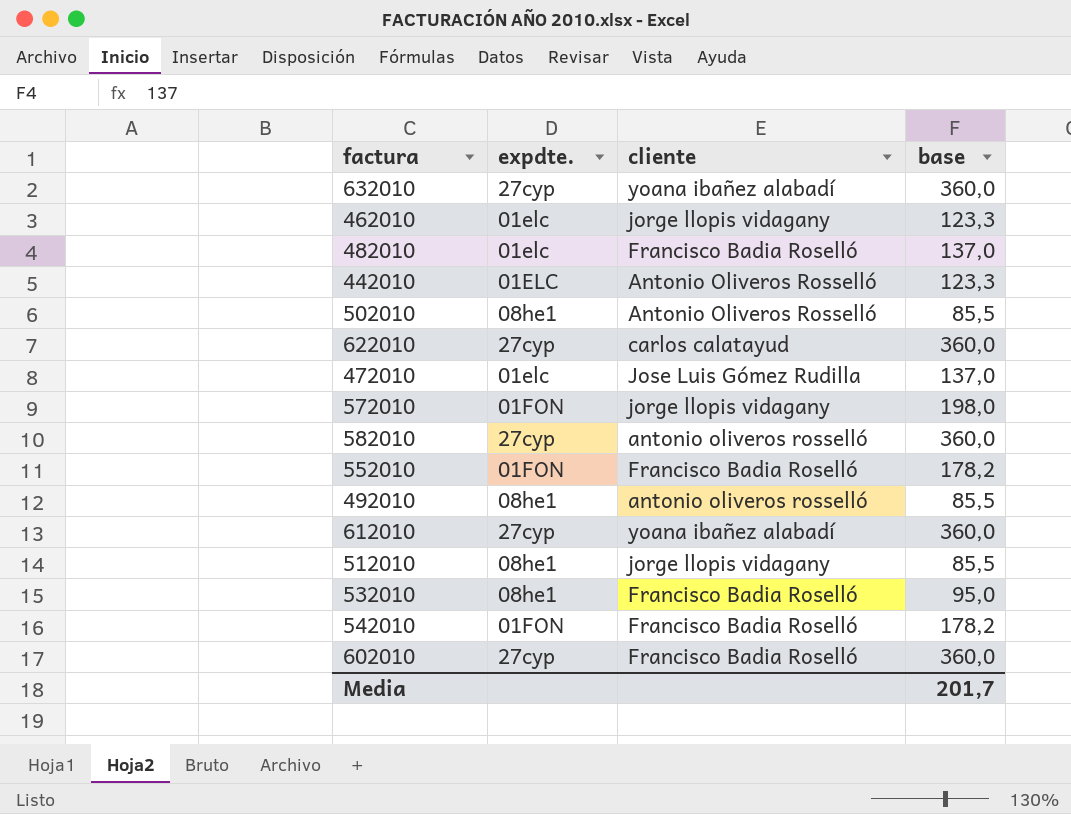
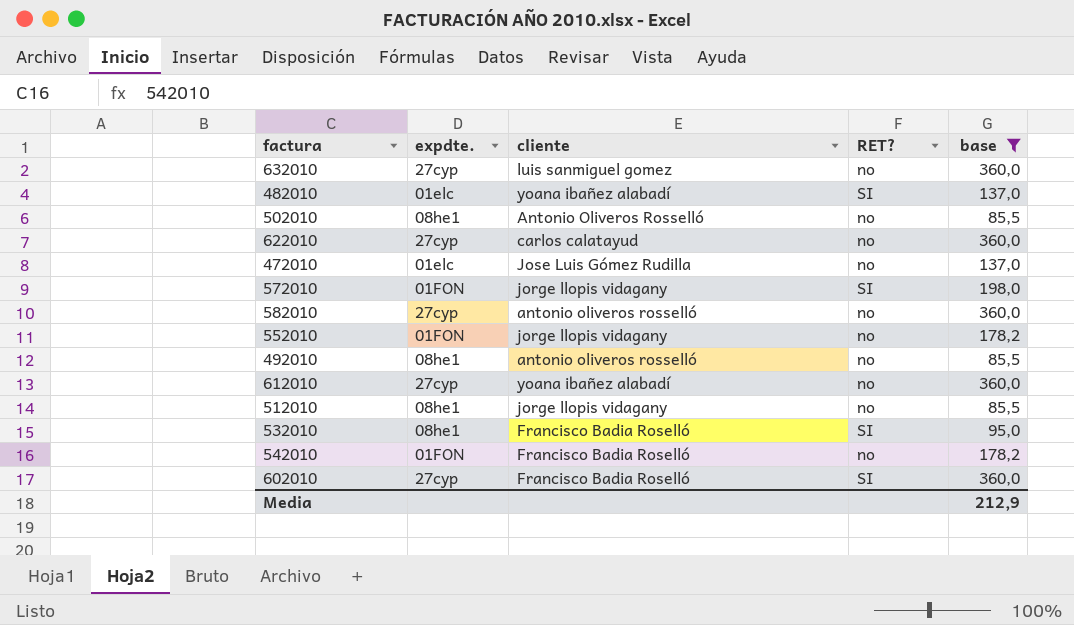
filter: none -> base != 123,3
column RET? | position: none -> 4
632010 | cliente: yoana ibañez alabadí -> luis sanmiguel gomez
482010 | cliente: Francisco Badia Roselló -> yoana ibañez alabadí
552010 | cliente: Francisco Badia Roselló -> jorge llopis vidagany
Media | base: 201,7 -> 212,9

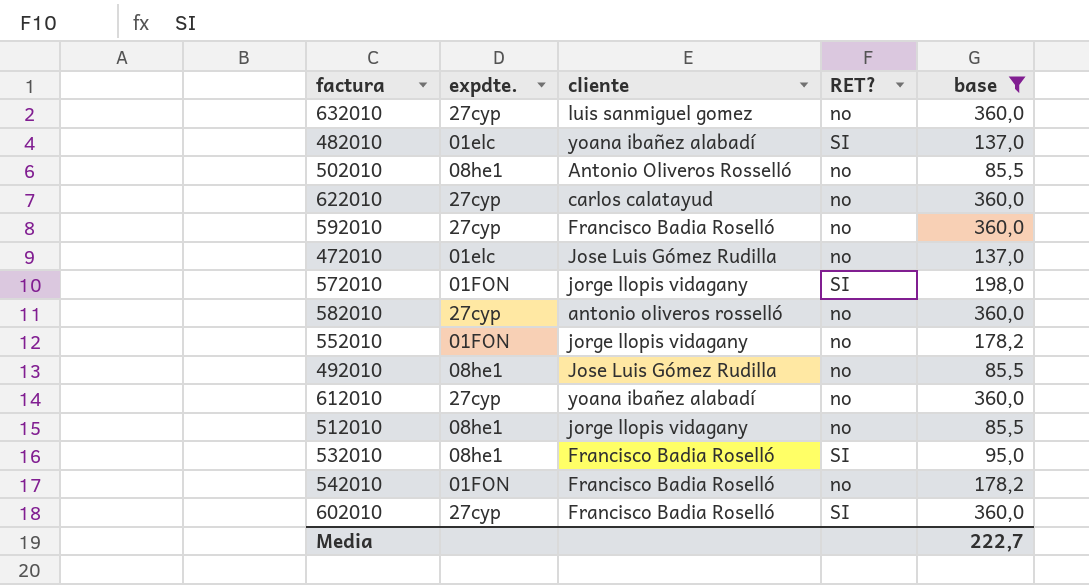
row 592010: none -> 27cyp | Francisco Badia Roselló | no | 360,0
492010 | cliente: antonio oliveros rosselló -> Jose Luis Gómez Rudilla
Media | base: 212,9 -> 222,7

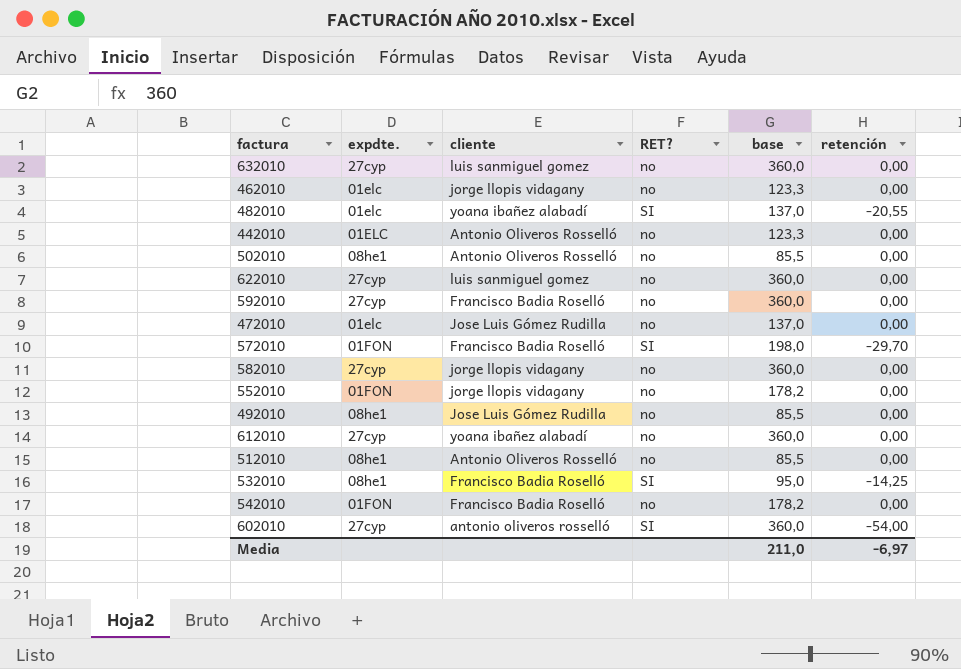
filter: base != 123,3 -> none
column retención | position: none -> 6
622010 | cliente: carlos calatayud -> luis sanmiguel gomez
572010 | cliente: jorge llopis vidagany -> Francisco Badia Roselló
582010 | cliente: antonio oliveros rosselló -> jorge llopis vidagany
512010 | cliente: jorge llopis vidagany -> Antonio Oliveros Rosselló
602010 | cliente: Francisco Badia Roselló -> antonio oliveros rosselló
Media | base: 222,7 -> 211,0

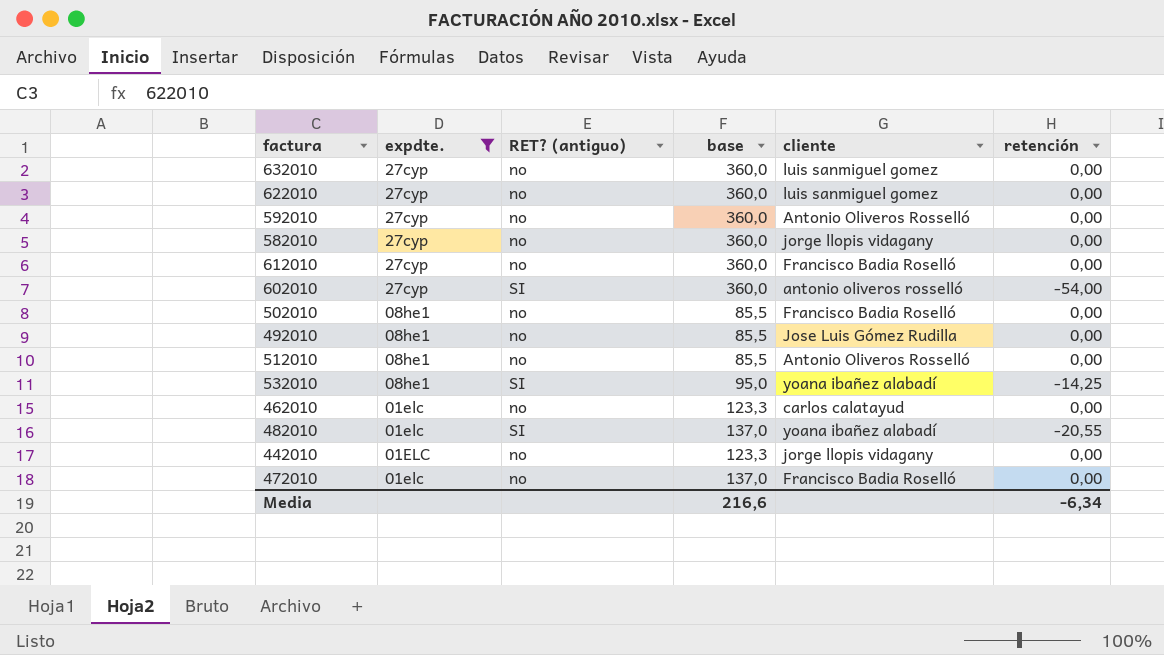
filter: none -> expdte. != 01FON
row order: none -> expdte. descending
column name: RET? -> RET? (antiguo)
column cliente | position: 3 -> 5
592010 | cliente: Francisco Badia Roselló -> Antonio Oliveros Rosselló
612010 | cliente: yoana ibañez alabadí -> Francisco Badia Roselló
502010 | cliente: Antonio Oliveros Rosselló -> Francisco Badia Roselló
532010 | cliente: Francisco Badia Roselló -> yoana ibañez alabadí
462010 | cliente: jorge llopis vidagany -> carlos calatayud
442010 | cliente: Antonio Oliveros Rosselló -> jorge llopis vidagany
472010 | cliente: Jose Luis Gómez Rudilla -> Francisco Badia Roselló
Media | base: 211,0 -> 216,6
Media | retención: -6,97 -> -6,34

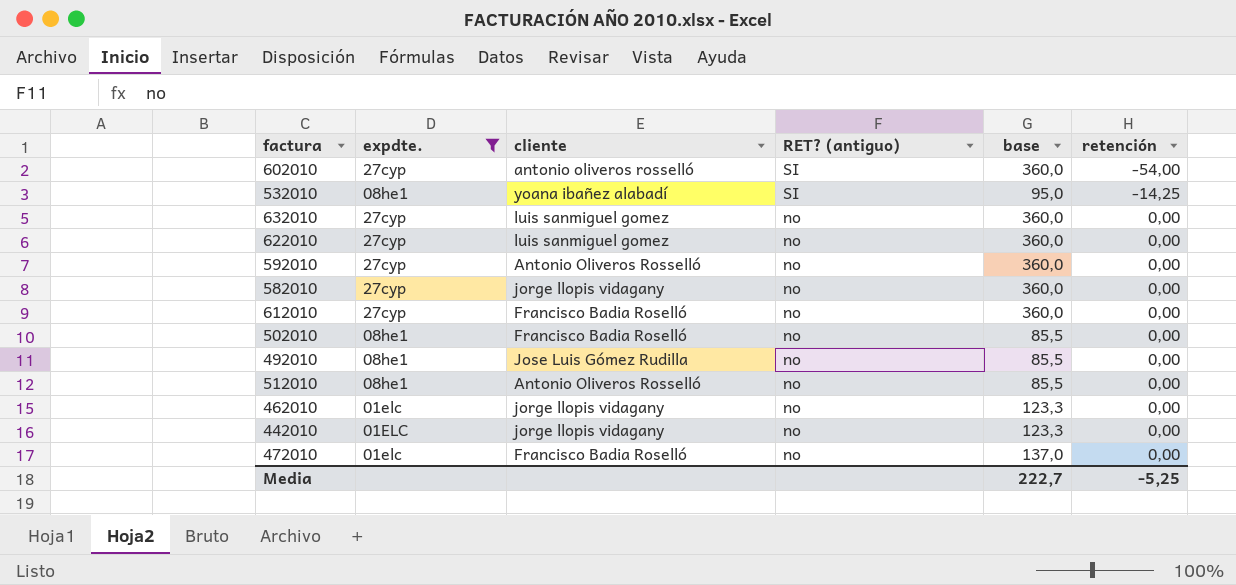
row order: expdte. descending -> RET? (antiguo) descending
column cliente | position: 5 -> 3
row 482010: 01elc | SI | 137,0 | yoana ibañez alabadí | -20,55 -> none
462010 | cliente: carlos calatayud -> jorge llopis vidagany
Media | base: 216,6 -> 222,7
Media | retención: -6,34 -> -5,25

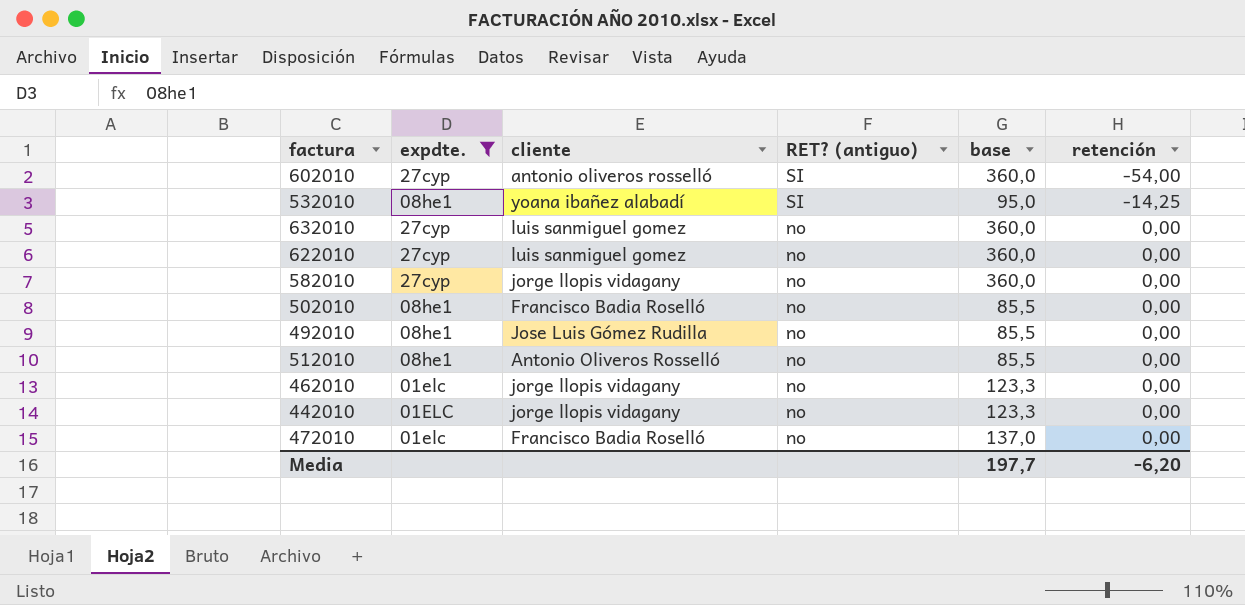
row 592010: 27cyp | Antonio Oliveros Rosselló | no | 360,0 | 0,00 -> none
row 612010: 27cyp | Francisco Badia Roselló | no | 360,0 | 0,00 -> none
Media | base: 222,7 -> 197,7
Media | retención: -5,25 -> -6,20

